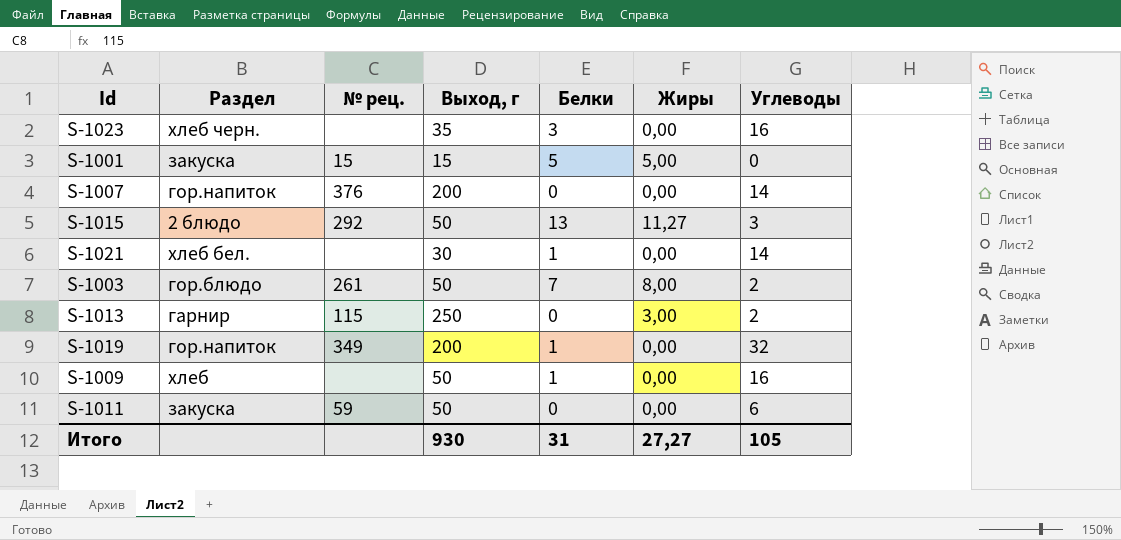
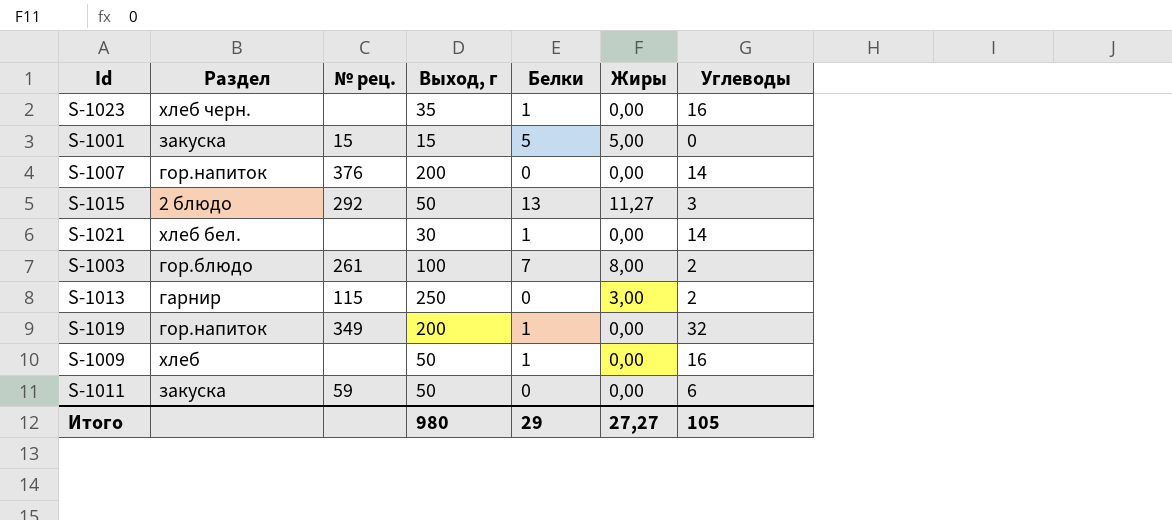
S-1023 | Белки: 3 -> 1
S-1003 | Выход, г: 50 -> 100
Итого | Выход, г: 930 -> 980
Итого | Белки: 31 -> 29

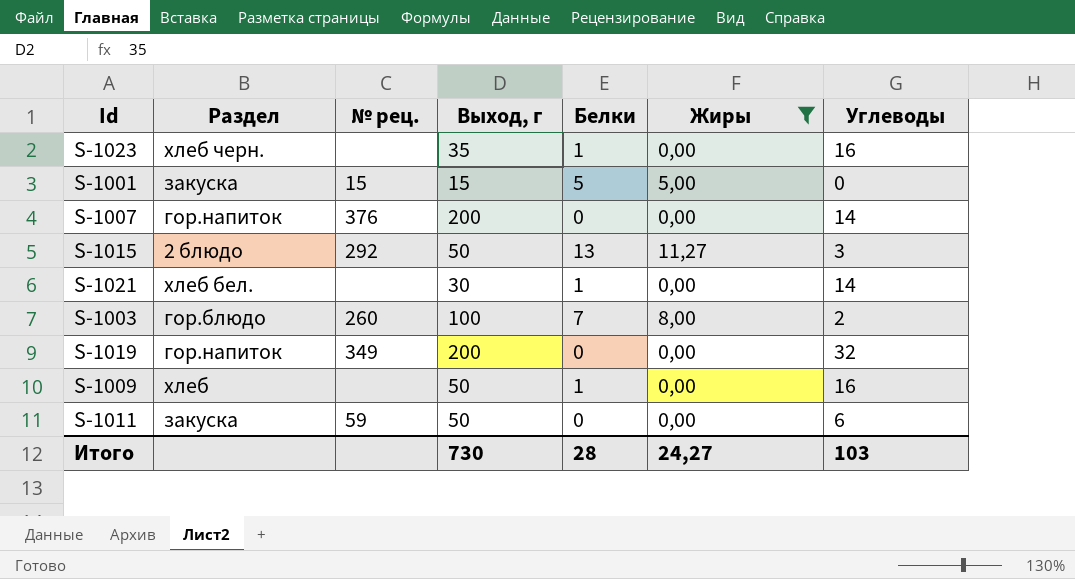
filter: none -> Жиры != 3,00
S-1003 | № рец.: 261 -> 260
S-1019 | Белки: 1 -> 0
Итого | Выход, г: 980 -> 730
Итого | Белки: 29 -> 28
Итого | Жиры: 27,27 -> 24,27
Итого | Углеводы: 105 -> 103

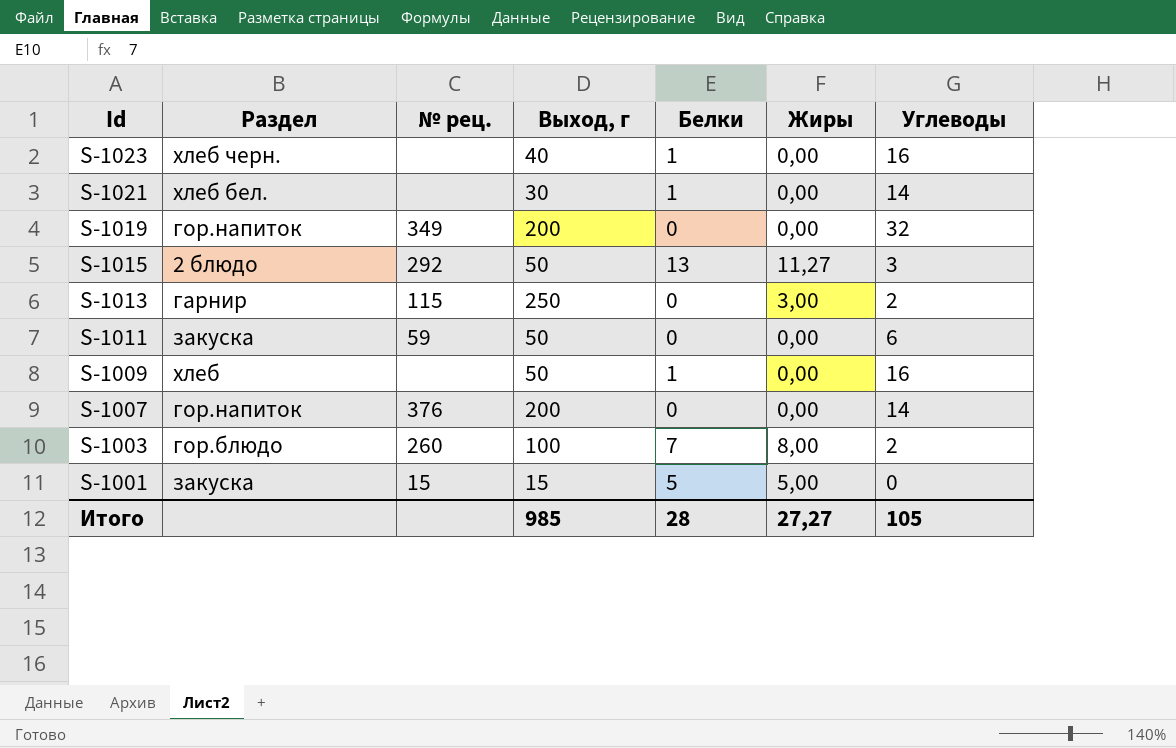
filter: Жиры != 3,00 -> none
row order: none -> Id descending
S-1023 | Выход, г: 35 -> 40
Итого | Выход, г: 730 -> 985
Итого | Жиры: 24,27 -> 27,27
Итого | Углеводы: 103 -> 105

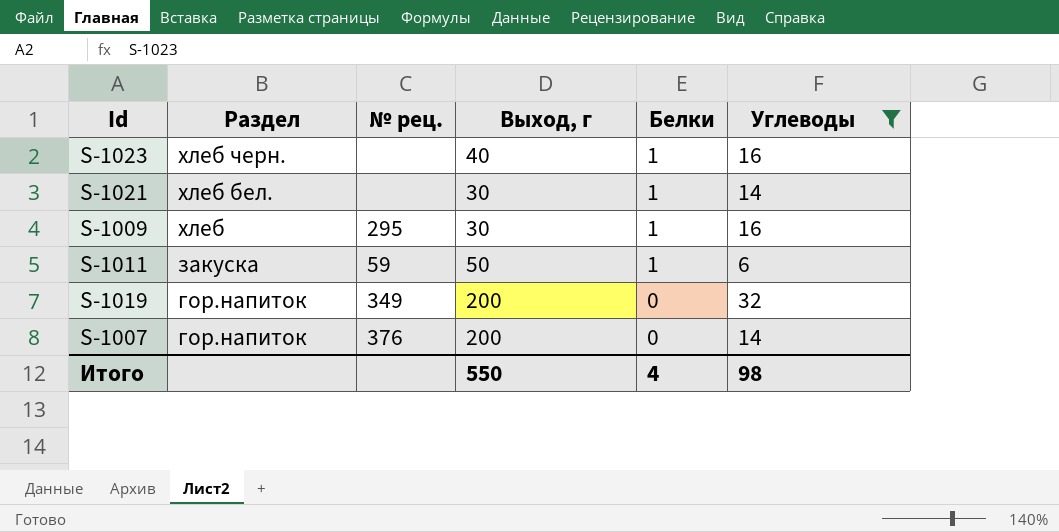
filter: none -> Углеводы >= 6
row order: Id descending -> Раздел descending
column Жиры | position: 6 -> none
S-1009 | № рец.: none -> 295
S-1009 | Выход, г: 50 -> 30
S-1011 | Белки: 0 -> 1
Итого | Выход, г: 985 -> 550
Итого | Белки: 28 -> 4
Итого | Углеводы: 105 -> 98

